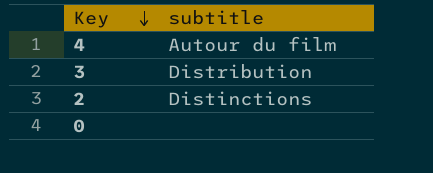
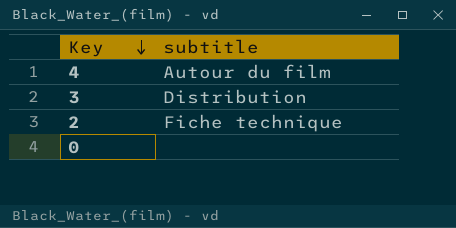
2 | subtitle: Distinctions -> Fiche technique

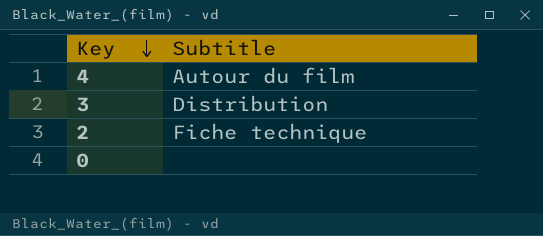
column name: subtitle -> Subtitle

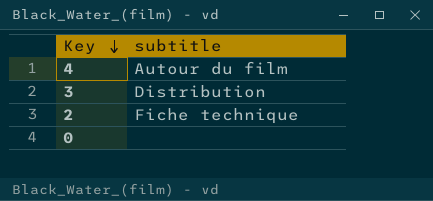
column name: Subtitle -> subtitle

